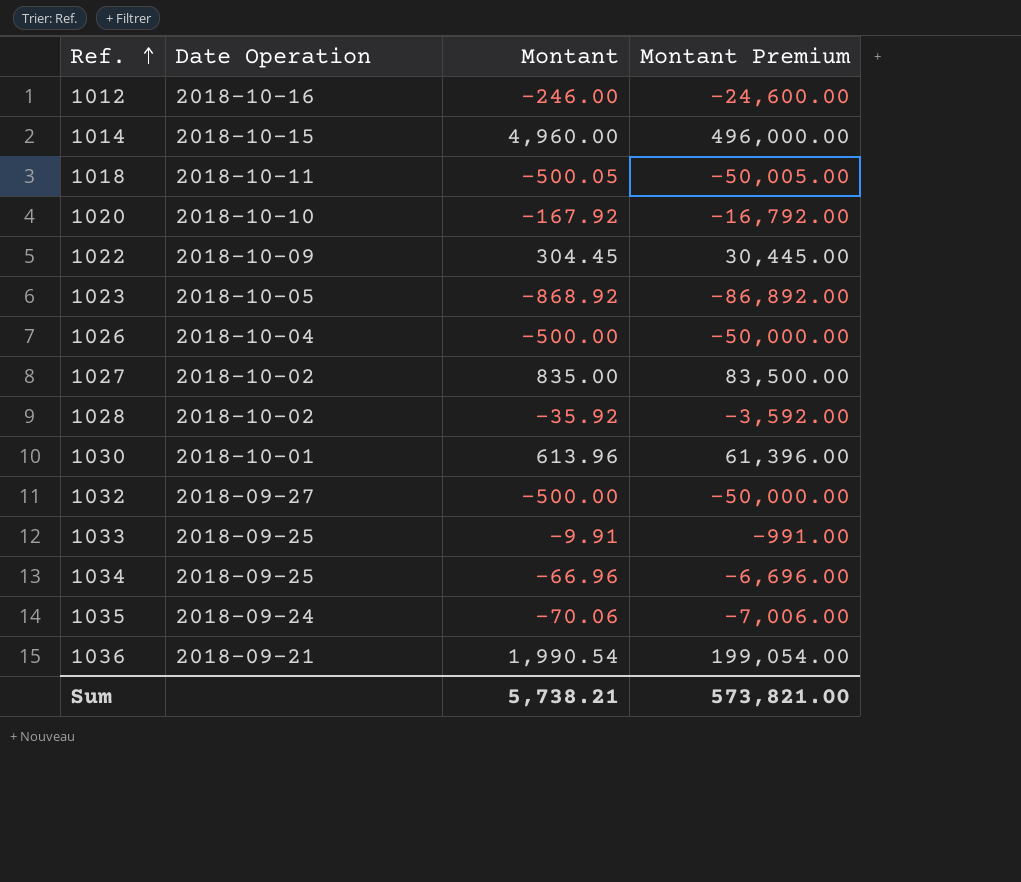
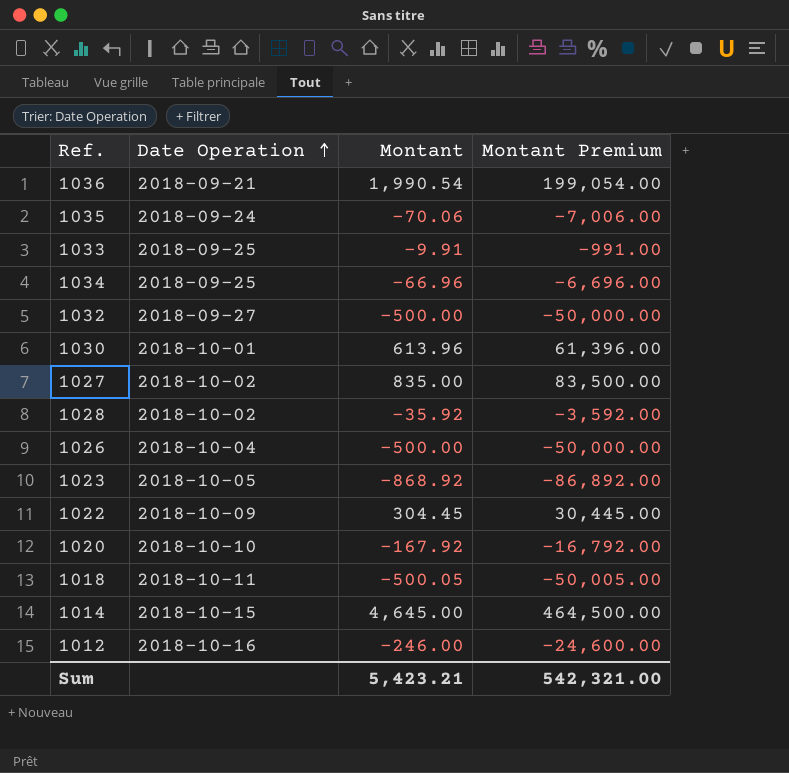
row order: Ref. ascending -> Date Operation ascending
1014 | Montant: 4,960.00 -> 4,645.00
1014 | Montant Premium: 496,000.00 -> 464,500.00
Sum | Montant: 5,738.21 -> 5,423.21
Sum | Montant Premium: 573,821.00 -> 542,321.00

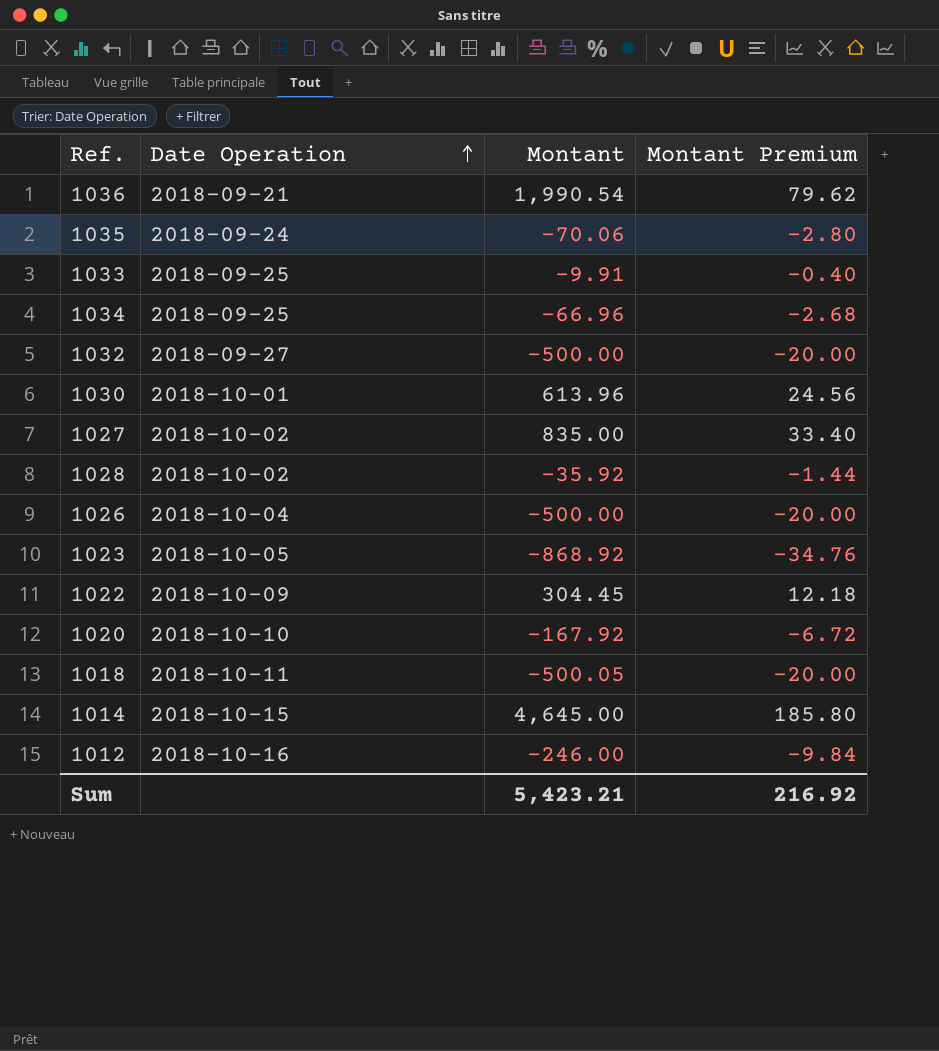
column Montant Premium | formula: [Montant] * 100 -> [Montant] * 0.04
Sum | Montant Premium: 542,321.00 -> 216.92

